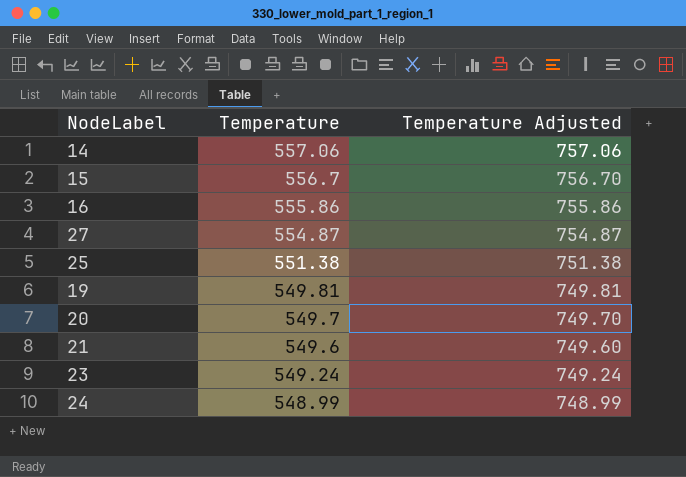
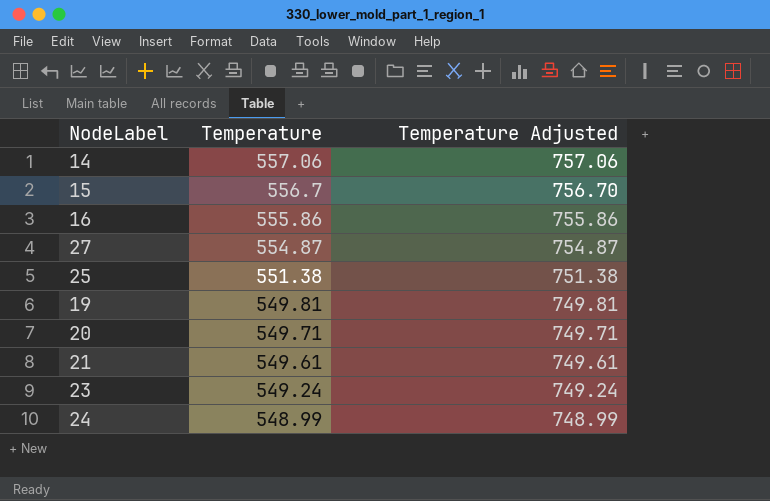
20 | Temperature: 549.7 -> 549.71
20 | Temperature Adjusted: 749.70 -> 749.71
21 | Temperature: 549.6 -> 549.61
21 | Temperature Adjusted: 749.60 -> 749.61

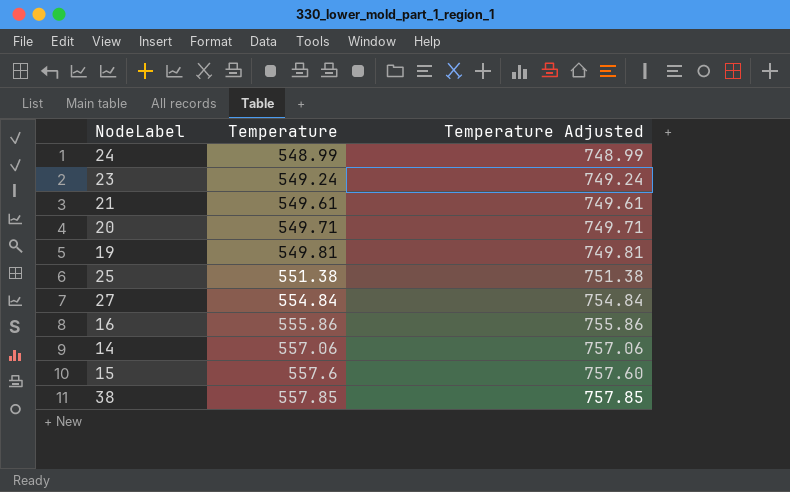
row order: Temperature descending -> Temperature ascending
27 | Temperature: 554.87 -> 554.84
27 | Temperature Adjusted: 754.87 -> 754.84
15 | Temperature: 556.7 -> 557.6
15 | Temperature Adjusted: 756.70 -> 757.60
row 38: none -> 557.85 | 757.85

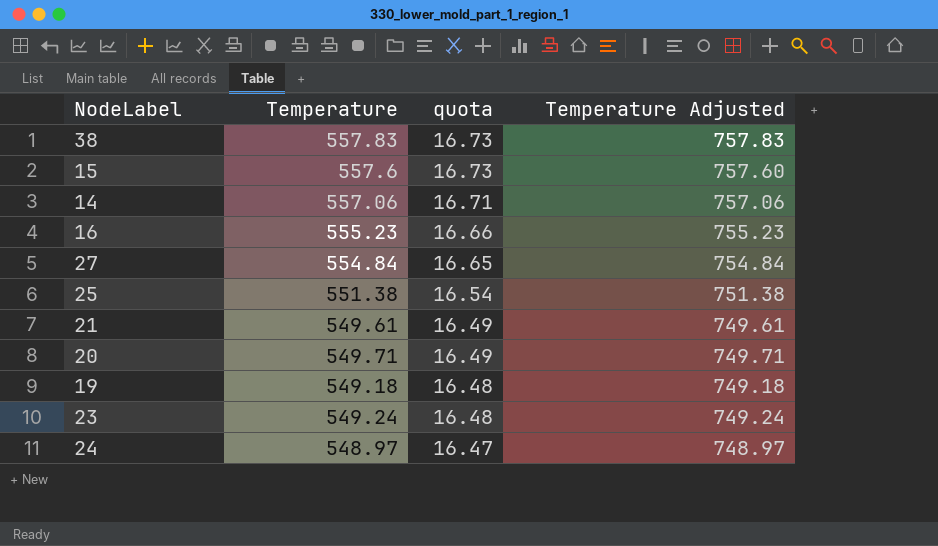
row order: Temperature ascending -> quota descending
column quota | formula: none -> [Temperature] * 0.03
38 | Temperature: 557.85 -> 557.83
38 | Temperature Adjusted: 757.85 -> 757.83
16 | Temperature: 555.86 -> 555.23
16 | Temperature Adjusted: 755.86 -> 755.23
19 | Temperature: 549.81 -> 549.18
19 | Temperature Adjusted: 749.81 -> 749.18
24 | Temperature: 548.99 -> 548.97
24 | Temperature Adjusted: 748.99 -> 748.97

